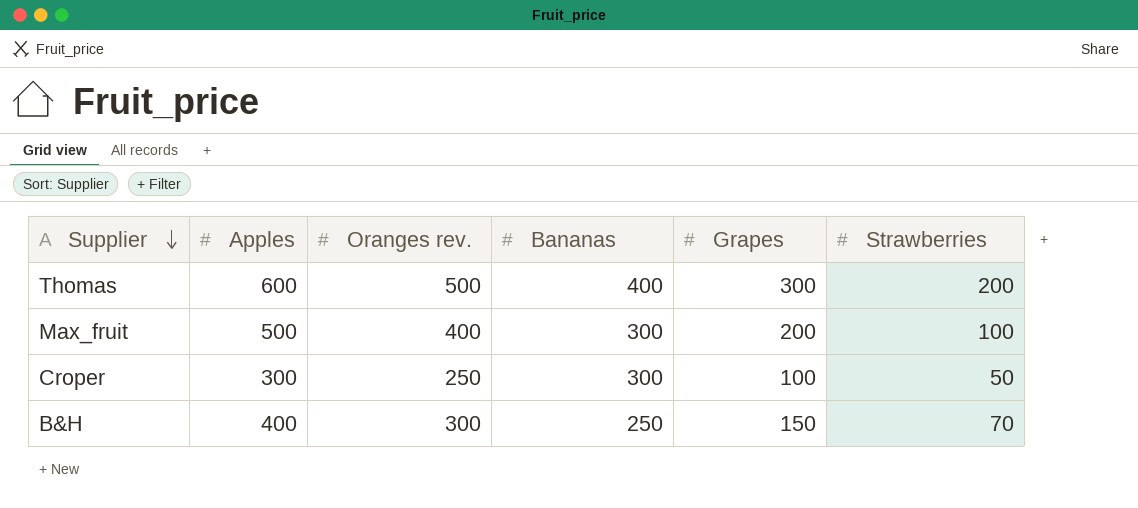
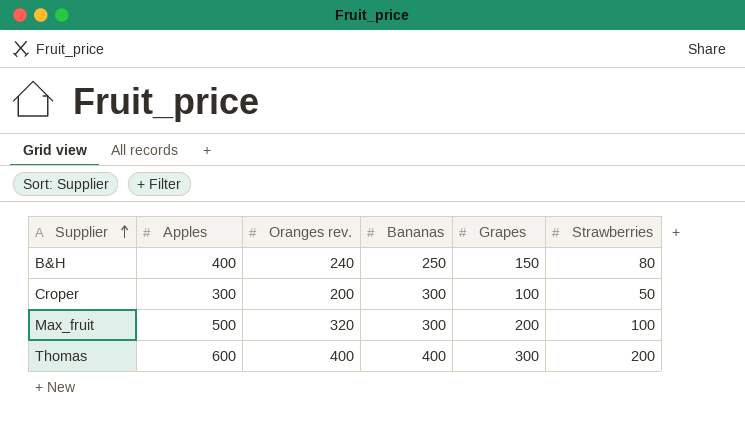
row order: Supplier descending -> Supplier ascending
B&H | Oranges rev.: 300 -> 240
B&H | Strawberries: 70 -> 80
Croper | Oranges rev.: 250 -> 200
Max_fruit | Oranges rev.: 400 -> 320
Thomas | Oranges rev.: 500 -> 400

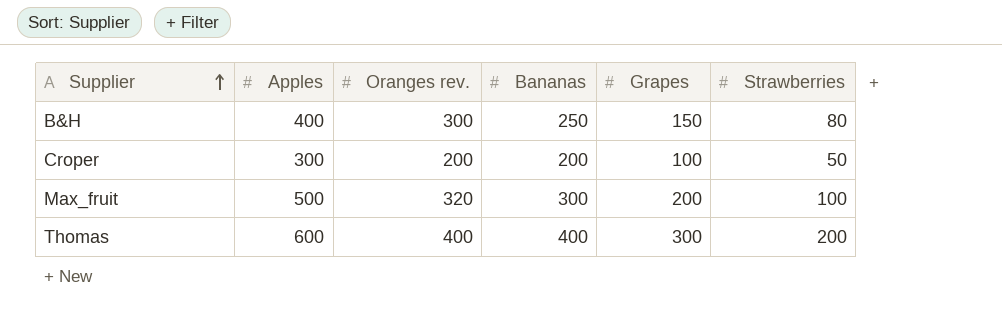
B&H | Oranges rev.: 240 -> 300
Croper | Bananas: 300 -> 200

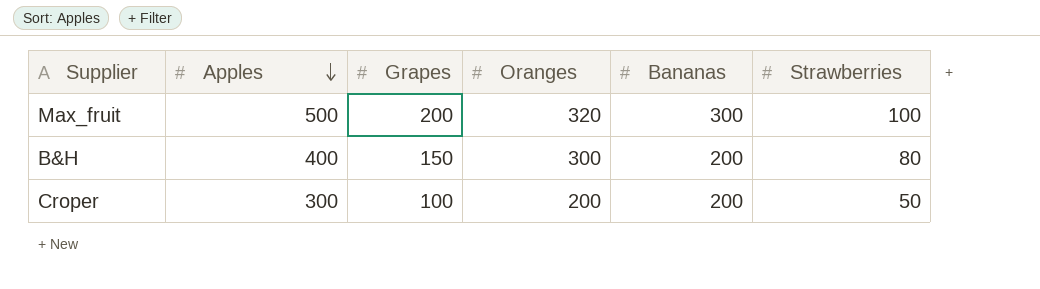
row order: Supplier ascending -> Apples descending
column Grapes | position: 5 -> 3
column name: Oranges rev. -> Oranges
row Thomas: 600 | 400 | 400 | 300 | 200 -> none
B&H | Bananas: 250 -> 200

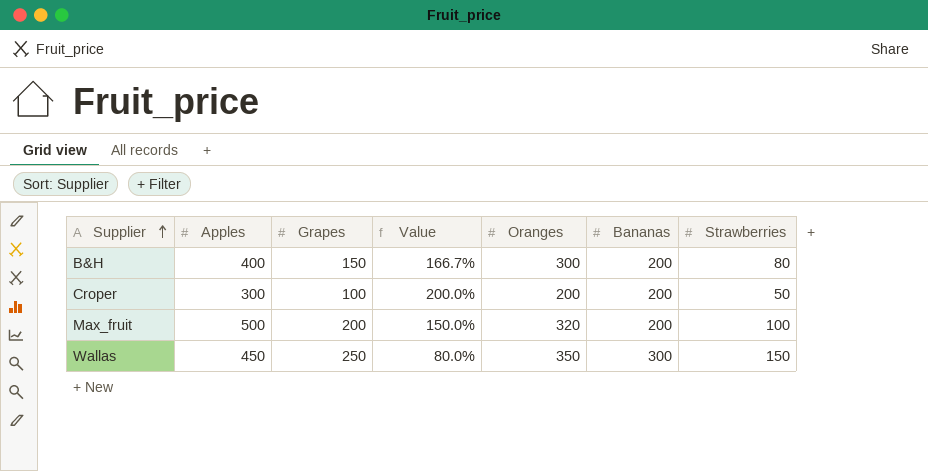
row order: Apples descending -> Supplier ascending
column Value | formula: none -> ([Apples] - [Grapes]) / [Grapes]
Max_fruit | Bananas: 300 -> 200
row Wallas: none -> 450 | 250 | 80.0% | 350 | 300 | 150

